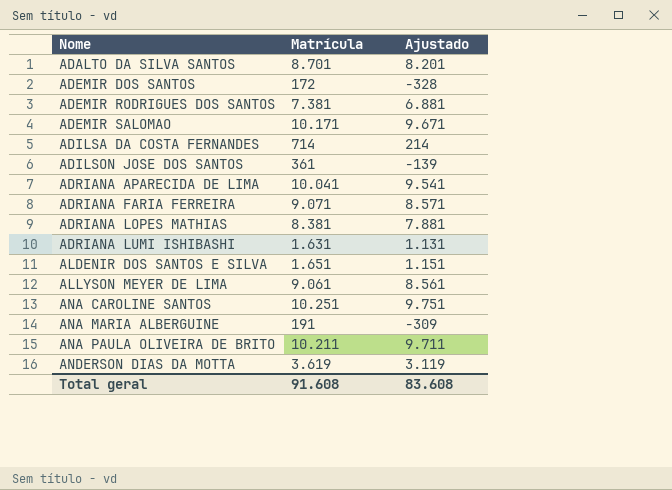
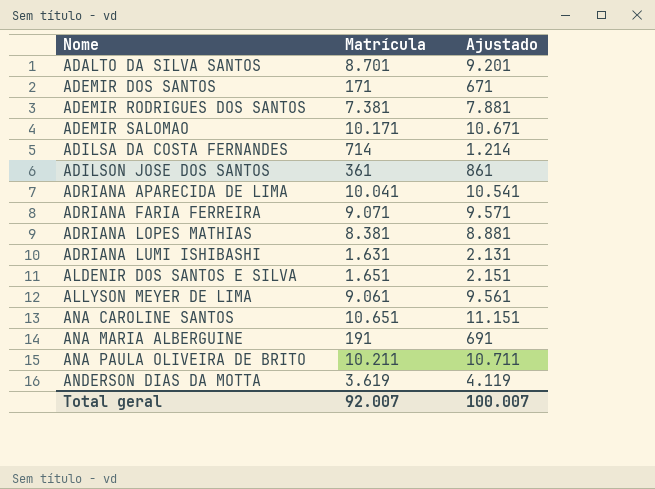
column Ajustado | formula: [Matrícula] - 500 -> [Matrícula] + 500
ADEMIR DOS SANTOS | Matrícula: 172 -> 171
ANA CAROLINE SANTOS | Matrícula: 10.251 -> 10.651
Total geral | Matrícula: 91.608 -> 92.007
Total geral | Ajustado: 83.608 -> 100.007

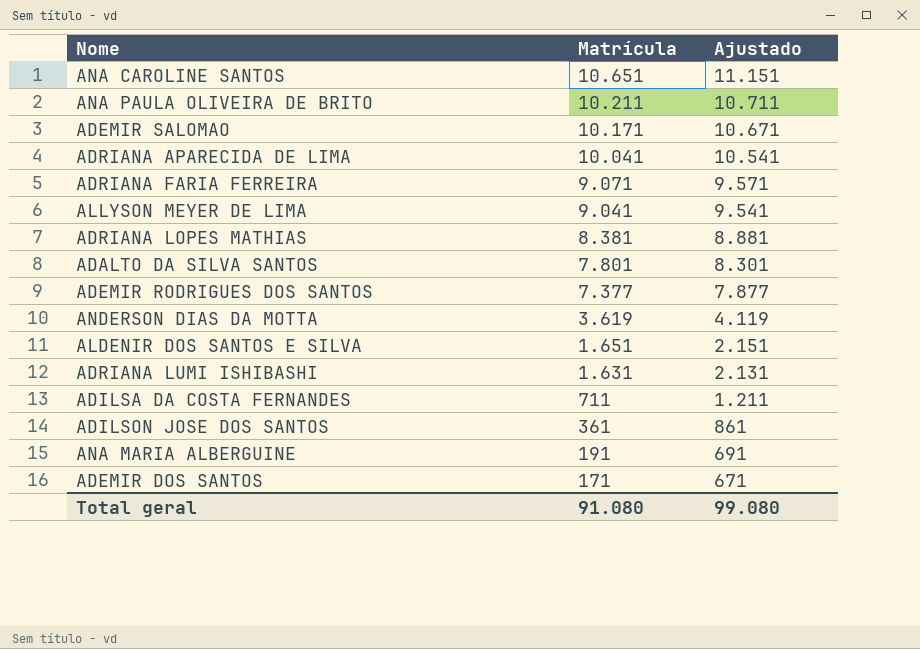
row order: Nome ascending -> Matrícula descending
ALLYSON MEYER DE LIMA | Matrícula: 9.061 -> 9.041
ALLYSON MEYER DE LIMA | Ajustado: 9.561 -> 9.541
ADALTO DA SILVA SANTOS | Matrícula: 8.701 -> 7.801
ADALTO DA SILVA SANTOS | Ajustado: 9.201 -> 8.301
ADEMIR RODRIGUES DOS SANTOS | Matrícula: 7.381 -> 7.377
ADEMIR RODRIGUES DOS SANTOS | Ajustado: 7.881 -> 7.877
ADILSA DA COSTA FERNANDES | Matrícula: 714 -> 711
ADILSA DA COSTA FERNANDES | Ajustado: 1.214 -> 1.211
Total geral | Matrícula: 92.007 -> 91.080
Total geral | Ajustado: 100.007 -> 99.080

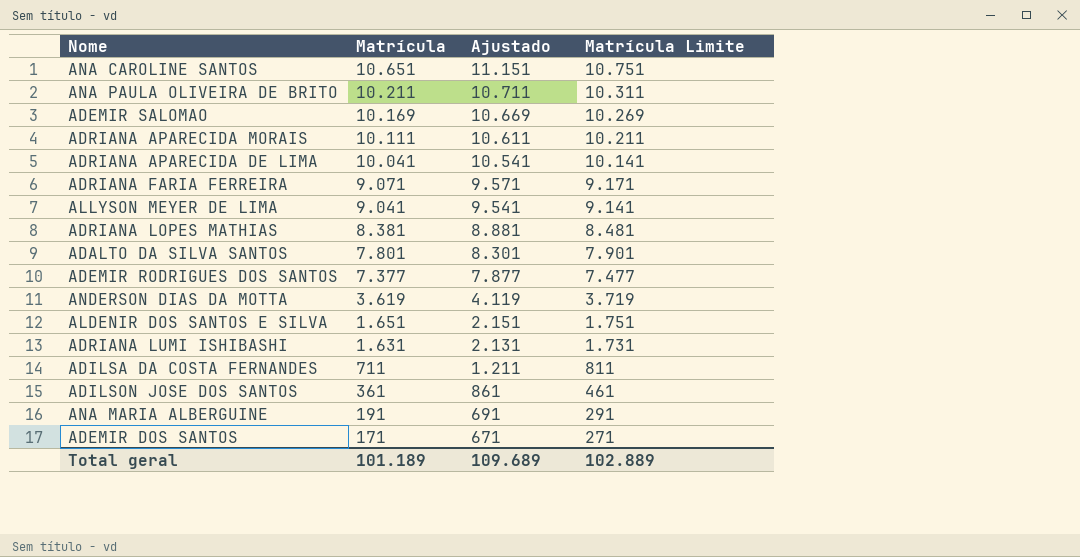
column Matrícula Limite | formula: none -> [Matrícula] + 100
ADEMIR SALOMAO | Matrícula: 10.171 -> 10.169
ADEMIR SALOMAO | Ajustado: 10.671 -> 10.669
row ADRIANA APARECIDA MORAIS: none -> 10.111 | 10.611 | 10.211
Total geral | Matrícula: 91.080 -> 101.189
Total geral | Ajustado: 99.080 -> 109.689

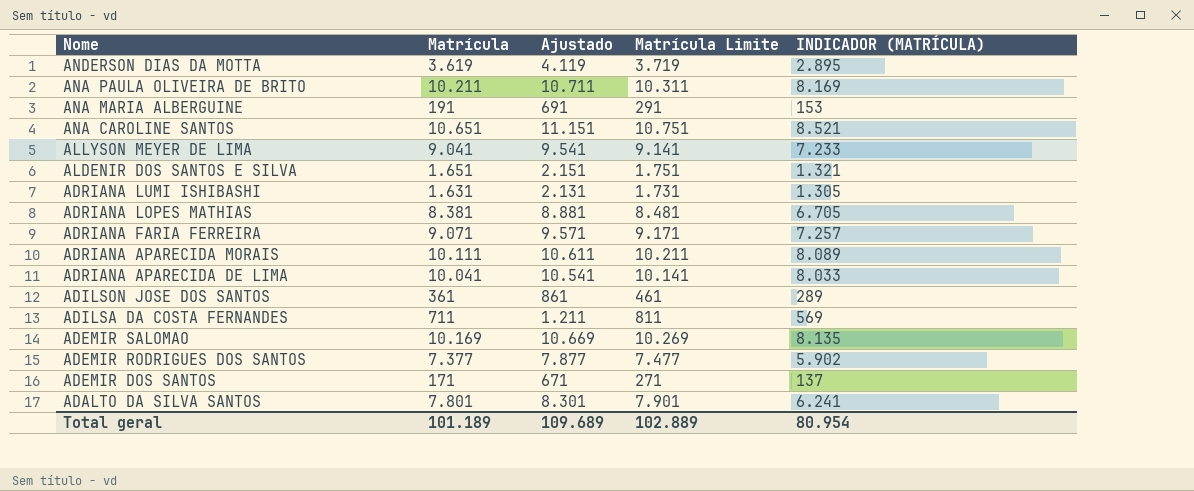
row order: Matrícula descending -> Nome descending
column INDICADOR (MATRÍCULA) | formula: none -> [Matrícula] * 0,8

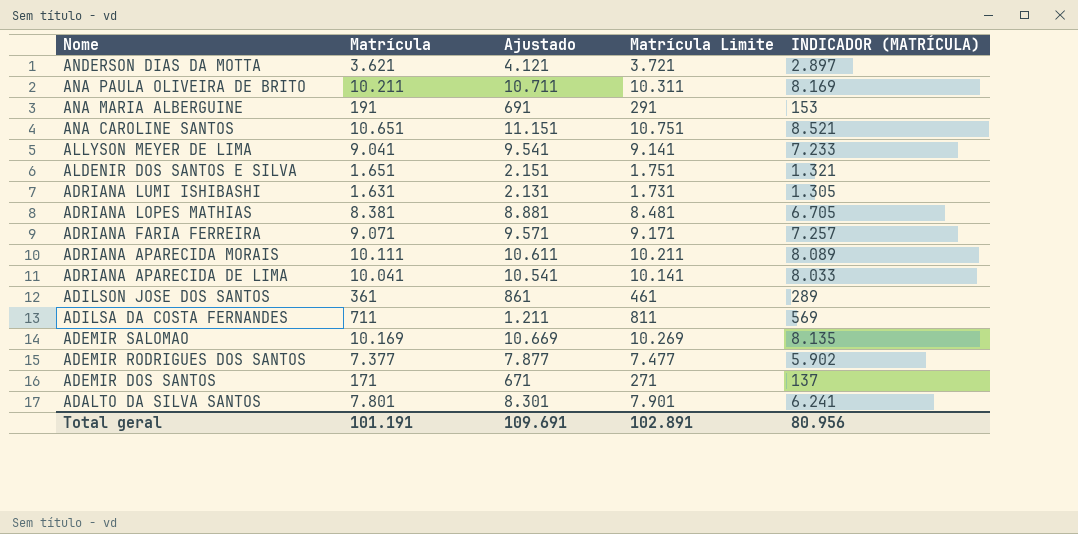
ANDERSON DIAS DA MOTTA | Matrícula: 3.619 -> 3.621
ANDERSON DIAS DA MOTTA | Ajustado: 4.119 -> 4.121
ANDERSON DIAS DA MOTTA | Matrícula Limite: 3.719 -> 3.721
ANDERSON DIAS DA MOTTA | INDICADOR (MATRÍCULA): 2.895 -> 2.897
Total geral | Matrícula: 101.189 -> 101.191
Total geral | Ajustado: 109.689 -> 109.691
Total geral | Matrícula Limite: 102.889 -> 102.891
Total geral | INDICADOR (MATRÍCULA): 80.954 -> 80.956

